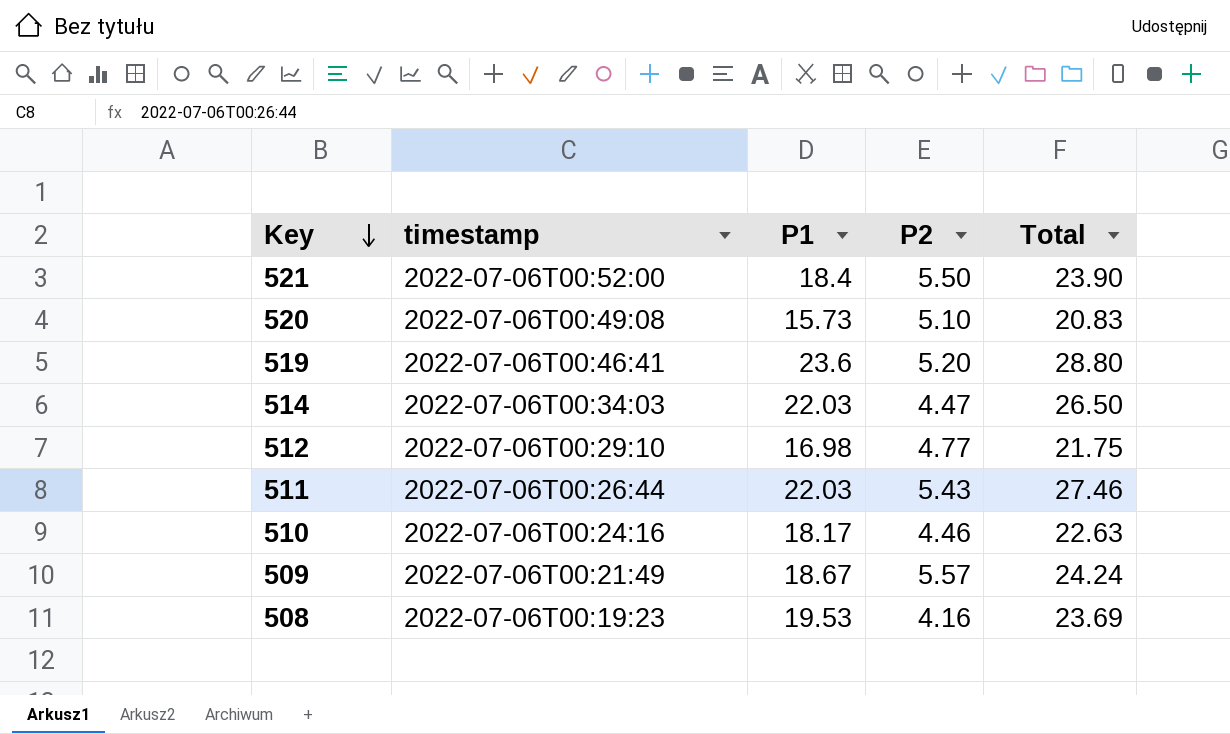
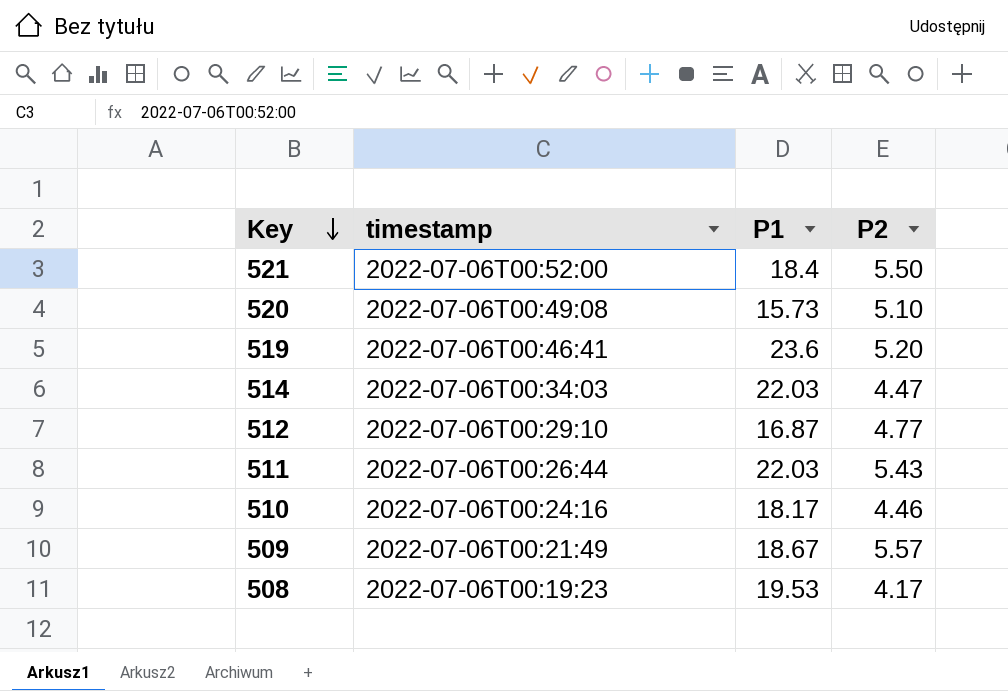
column Total | formula: [P1] + [P2] -> none
512 | P1: 16.98 -> 16.87
508 | P2: 4.16 -> 4.17

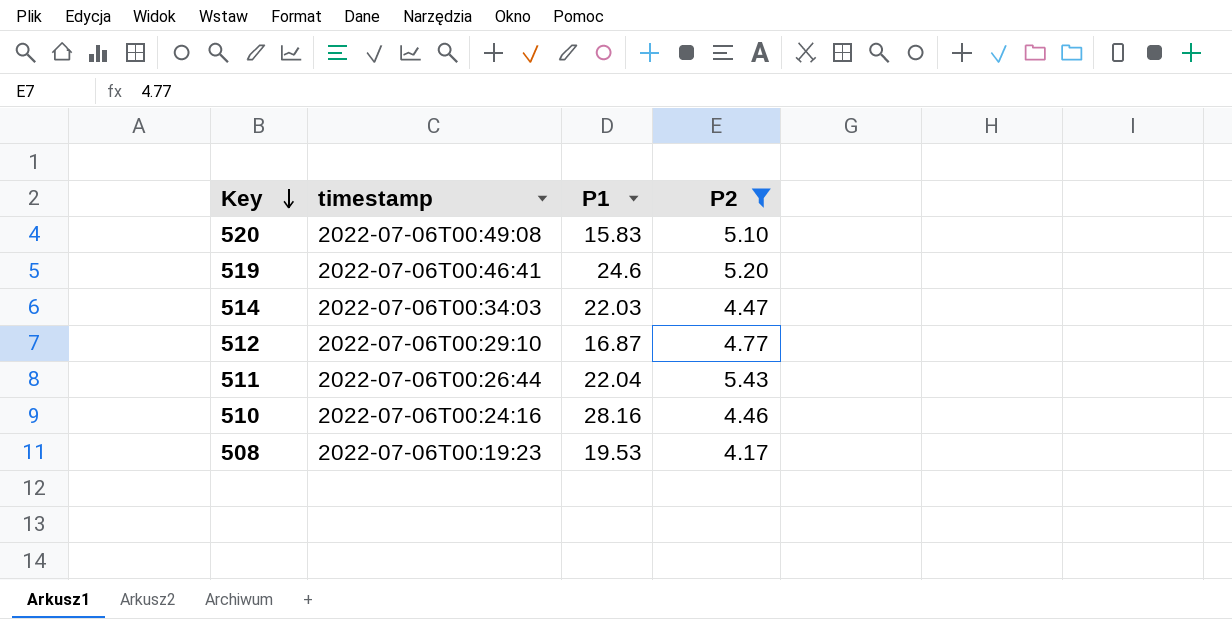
filter: none -> P2 <= 5.43
520 | P1: 15.73 -> 15.83
519 | P1: 23.6 -> 24.6
511 | P1: 22.03 -> 22.04
510 | P1: 18.17 -> 28.16

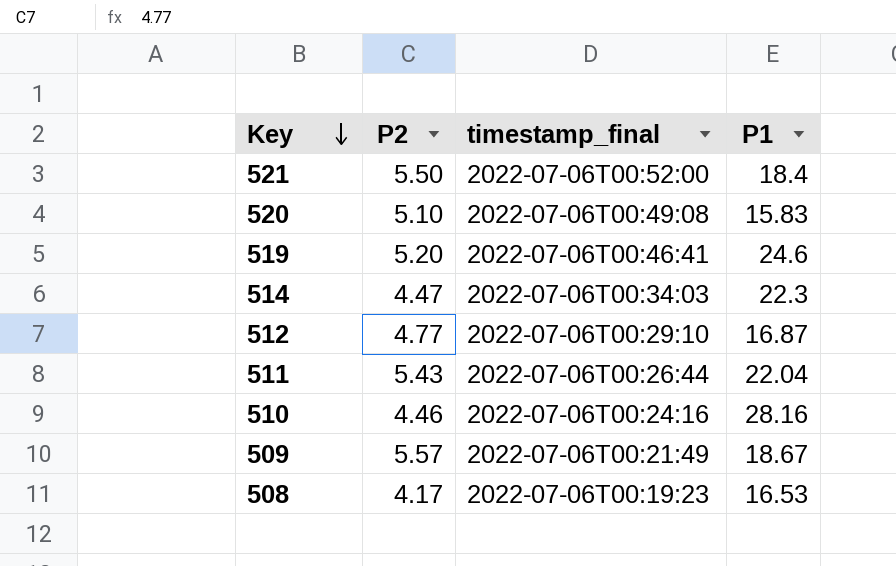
filter: P2 <= 5.43 -> none
column P2 | position: 4 -> 2
column name: timestamp -> timestamp_final
514 | P1: 22.03 -> 22.3
508 | P1: 19.53 -> 16.53

